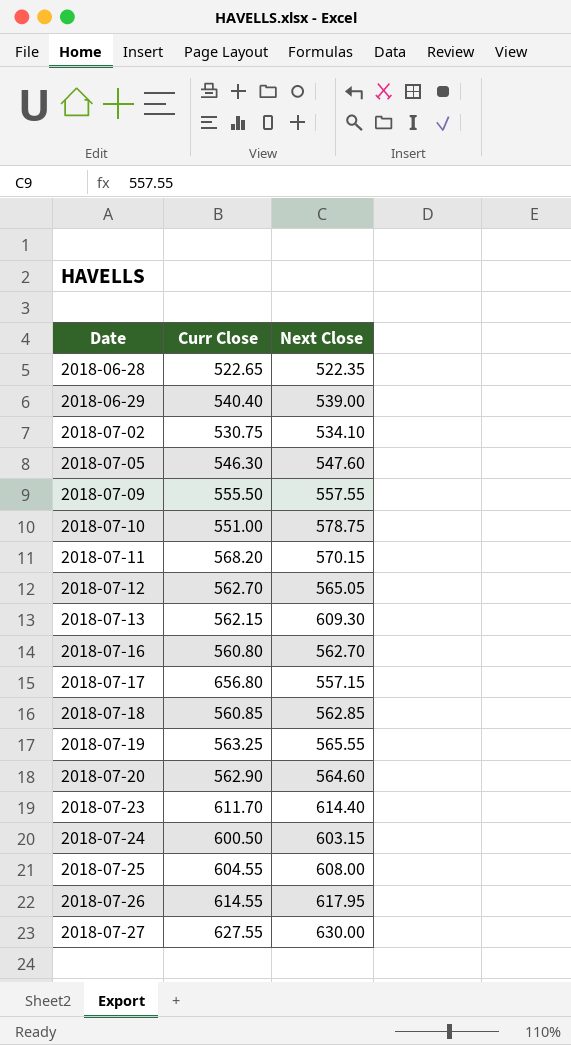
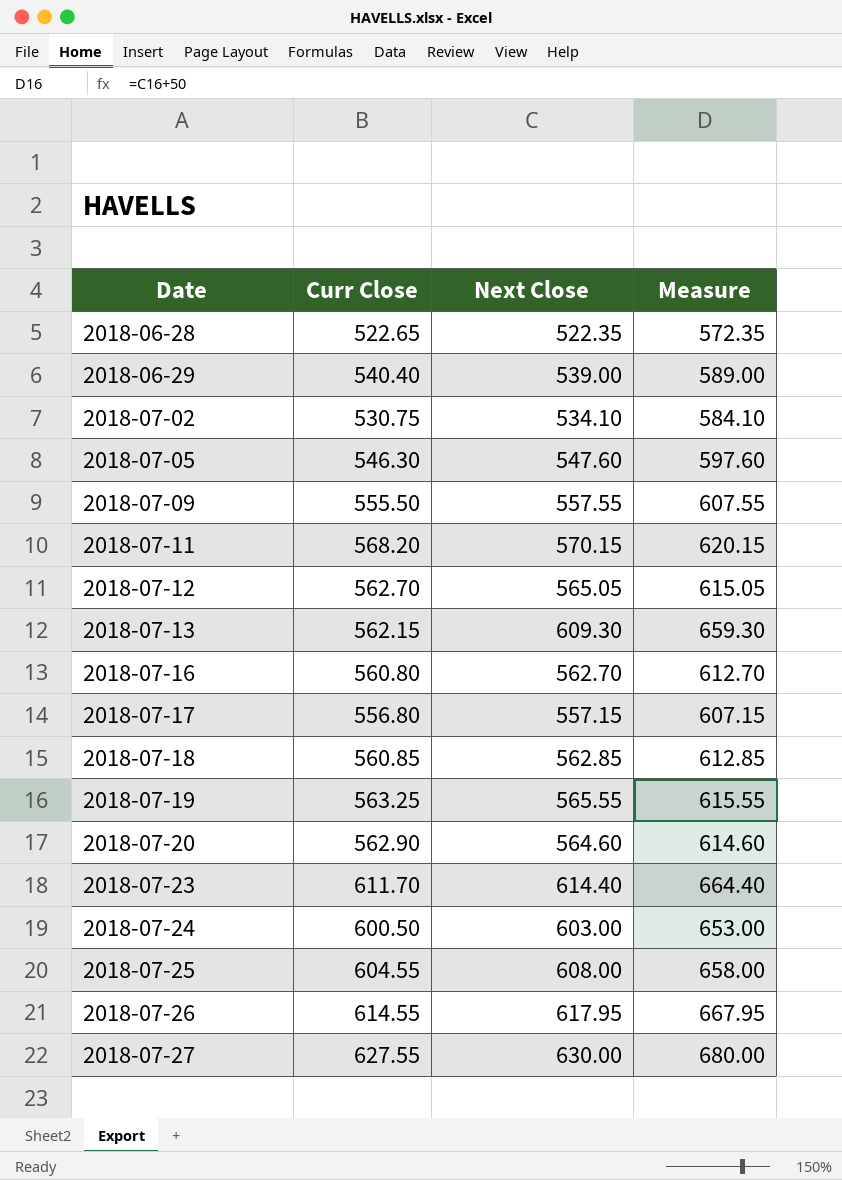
column Measure | formula: none -> [Next Close] + 50
row 2018-07-10: 551.00 | 578.75 -> none
2018-07-17 | Curr Close: 656.80 -> 556.80
2018-07-24 | Next Close: 603.15 -> 603.00

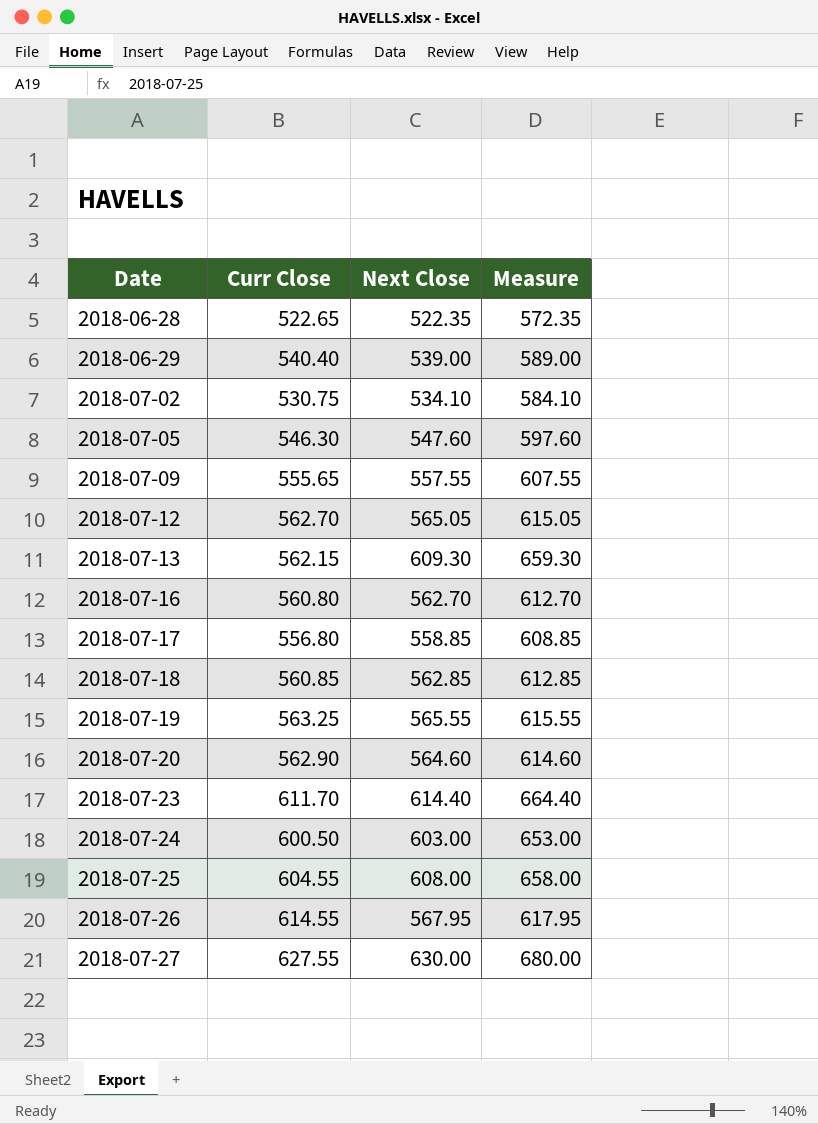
row 2018-07-11: 568.20 | 570.15 | 620.15 -> none
2018-07-09 | Curr Close: 555.50 -> 555.65
2018-07-17 | Next Close: 557.15 -> 558.85
2018-07-17 | Measure: 607.15 -> 608.85
2018-07-26 | Next Close: 617.95 -> 567.95
2018-07-26 | Measure: 667.95 -> 617.95

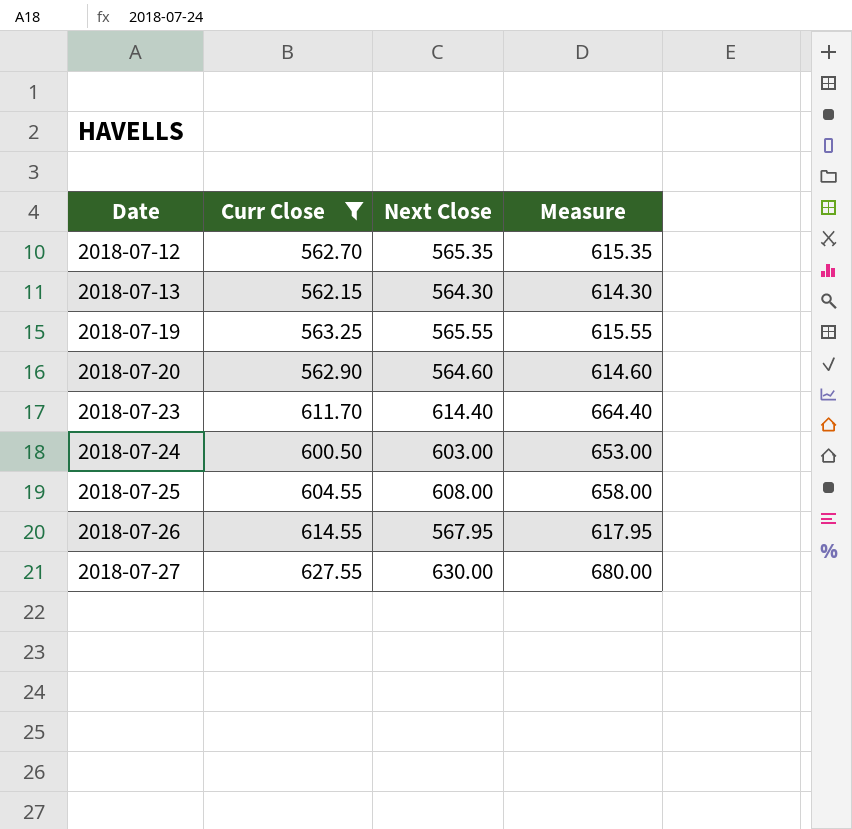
filter: none -> Curr Close >= 562.15
2018-07-12 | Next Close: 565.05 -> 565.35
2018-07-12 | Measure: 615.05 -> 615.35
2018-07-13 | Next Close: 609.30 -> 564.30
2018-07-13 | Measure: 659.30 -> 614.30

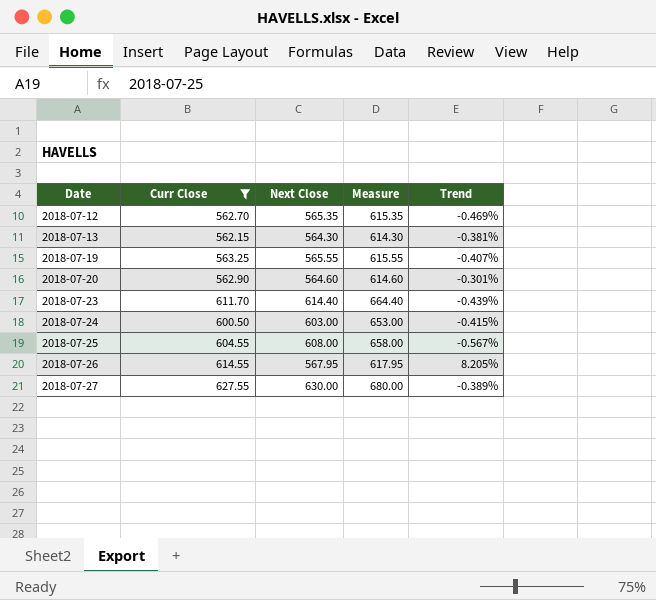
column Trend | formula: none -> ([Curr Close] - [Next Close]) / [Next Close]

